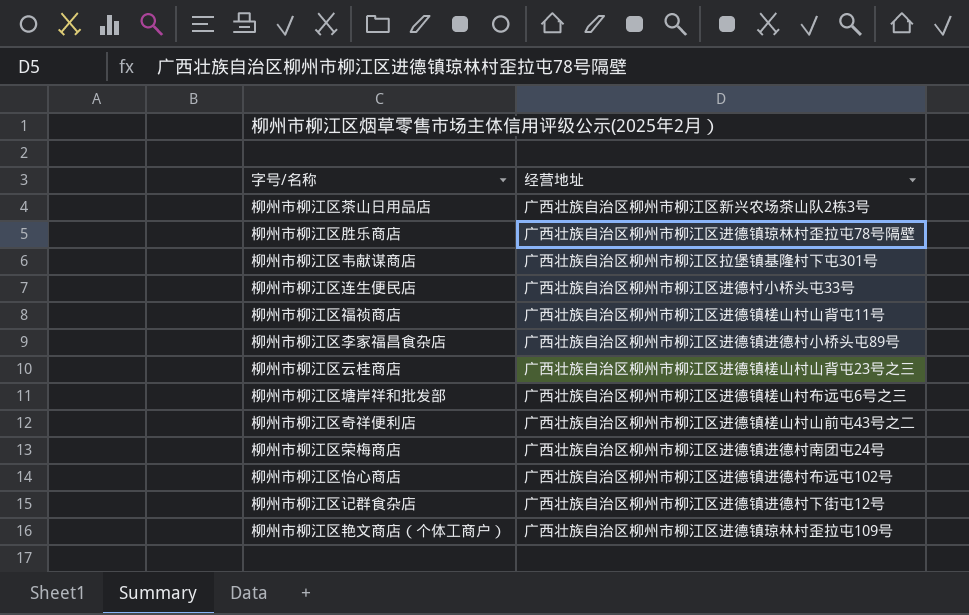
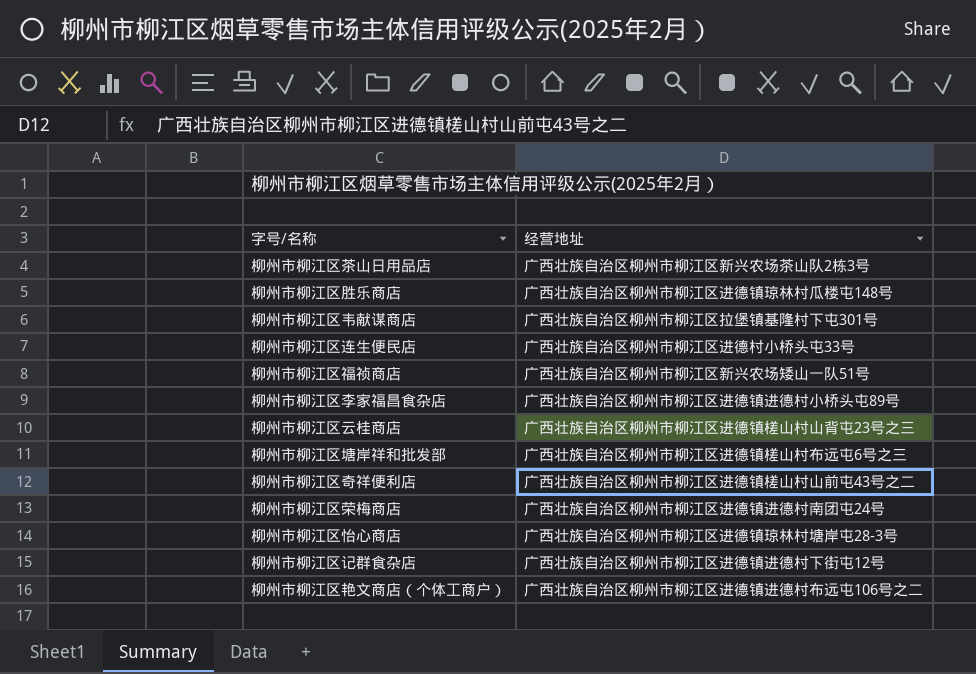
柳州市柳江区胜乐商店 | 经营地址: 广西壮族自治区柳州市柳江区进德镇琼林村歪拉屯78号隔壁 -> 广西壮族自治区柳州市柳江区进德镇琼林村瓜楼屯148号
柳州市柳江区福祯商店 | 经营地址: 广西壮族自治区柳州市柳江区进德镇槎山村山背屯11号 -> 广西壮族自治区柳州市柳江区新兴农场矮山一队51号
柳州市柳江区怡心商店 | 经营地址: 广西壮族自治区柳州市柳江区进德镇进德村布远屯102号 -> 广西壮族自治区柳州市柳江区进德镇琼林村塘岸屯28-3号
柳州市柳江区艳文商店（个体工商户） | 经营地址: 广西壮族自治区柳州市柳江区进德镇琼林村歪拉屯109号 -> 广西壮族自治区柳州市柳江区进德镇进德村布远屯106号之二

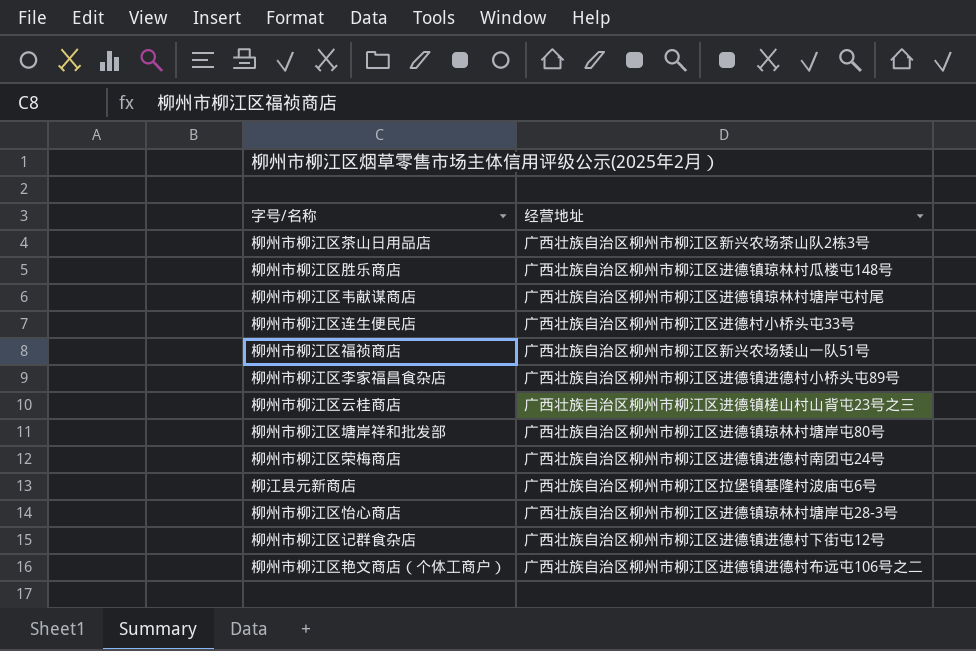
row 柳州市柳江区奇祥便利店: 广西壮族自治区柳州市柳江区进德镇槎山村山前屯43号之二 -> none
柳州市柳江区韦献谋商店 | 经营地址: 广西壮族自治区柳州市柳江区拉堡镇基隆村下屯301号 -> 广西壮族自治区柳州市柳江区进德镇琼林村塘岸屯村尾
柳州市柳江区塘岸祥和批发部 | 经营地址: 广西壮族自治区柳州市柳江区进德镇槎山村布远屯6号之三 -> 广西壮族自治区柳州市柳江区进德镇琼林村塘岸屯80号
row 柳江县元新商店: none -> 广西壮族自治区柳州市柳江区拉堡镇基隆村波庙屯6号

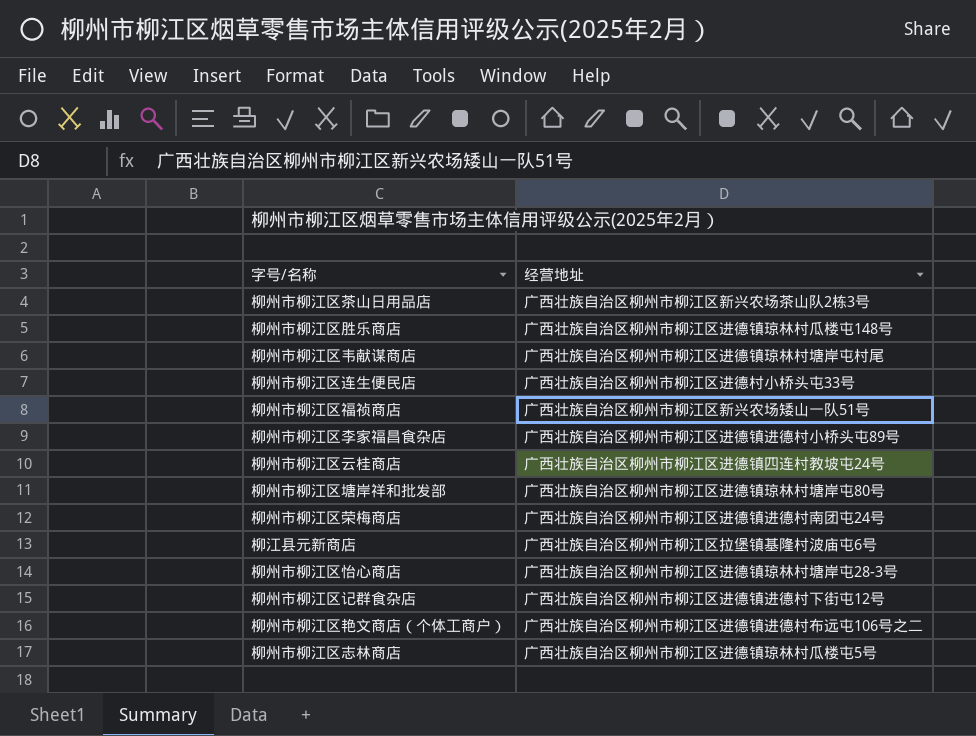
柳州市柳江区云桂商店 | 经营地址: 广西壮族自治区柳州市柳江区进德镇槎山村山背屯23号之三 -> 广西壮族自治区柳州市柳江区进德镇四连村教坡屯24号
row 柳州市柳江区志林商店: none -> 广西壮族自治区柳州市柳江区进德镇琼林村瓜楼屯5号

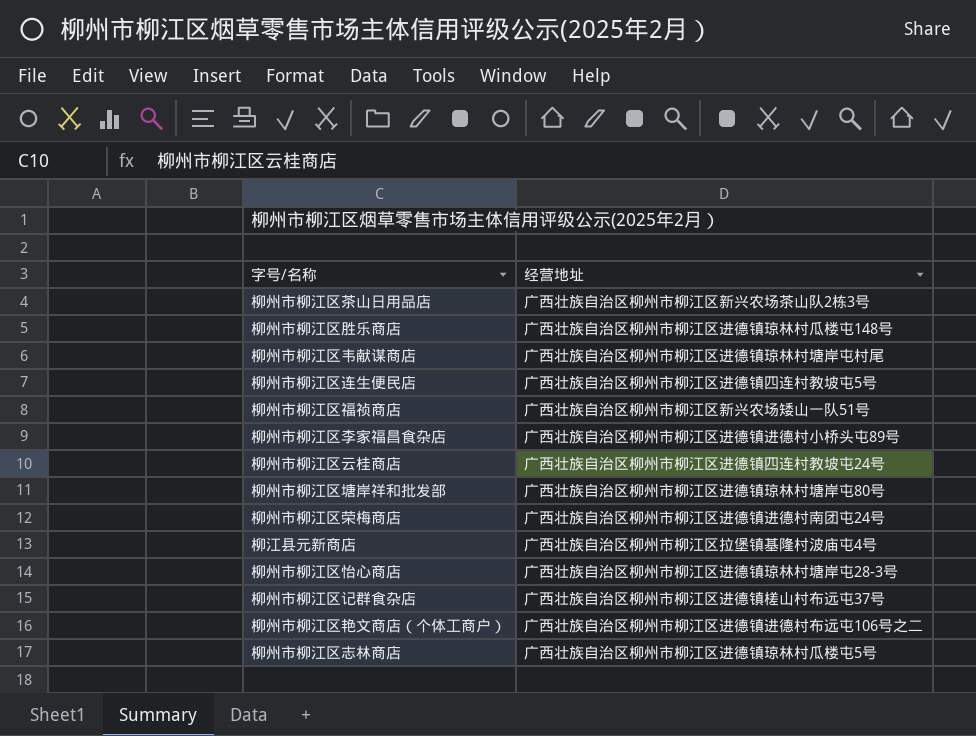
柳州市柳江区连生便民店 | 经营地址: 广西壮族自治区柳州市柳江区进德村小桥头屯33号 -> 广西壮族自治区柳州市柳江区进德镇四连村教坡屯5号
柳江县元新商店 | 经营地址: 广西壮族自治区柳州市柳江区拉堡镇基隆村波庙屯6号 -> 广西壮族自治区柳州市柳江区拉堡镇基隆村波庙屯4号
柳州市柳江区记群食杂店 | 经营地址: 广西壮族自治区柳州市柳江区进德镇进德村下街屯12号 -> 广西壮族自治区柳州市柳江区进德镇槎山村布远屯37号

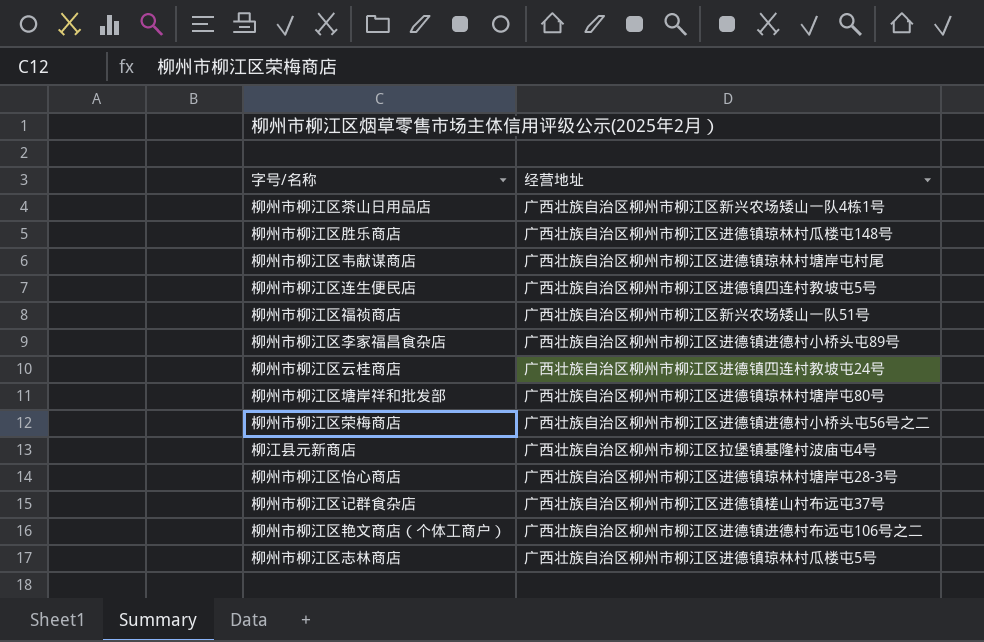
柳州市柳江区茶山日用品店 | 经营地址: 广西壮族自治区柳州市柳江区新兴农场茶山队2栋3号 -> 广西壮族自治区柳州市柳江区新兴农场矮山一队4栋1号
柳州市柳江区荣梅商店 | 经营地址: 广西壮族自治区柳州市柳江区进德镇进德村南团屯24号 -> 广西壮族自治区柳州市柳江区进德镇进德村小桥头屯56号之二

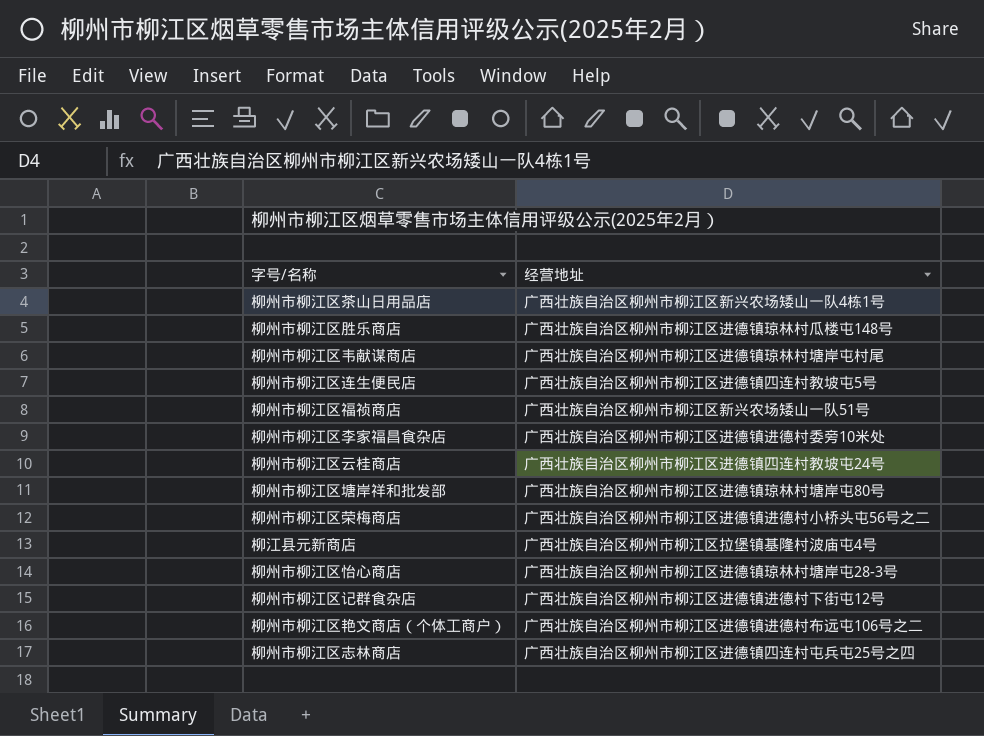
柳州市柳江区李家福昌食杂店 | 经营地址: 广西壮族自治区柳州市柳江区进德镇进德村小桥头屯89号 -> 广西壮族自治区柳州市柳江区进德镇进德村委旁10米处
柳州市柳江区记群食杂店 | 经营地址: 广西壮族自治区柳州市柳江区进德镇槎山村布远屯37号 -> 广西壮族自治区柳州市柳江区进德镇进德村下街屯12号
柳州市柳江区志林商店 | 经营地址: 广西壮族自治区柳州市柳江区进德镇琼林村瓜楼屯5号 -> 广西壮族自治区柳州市柳江区进德镇四连村屯兵屯25号之四

